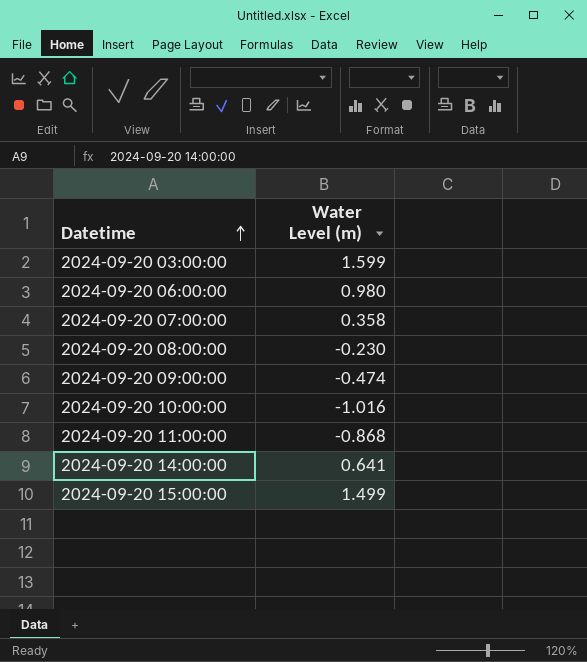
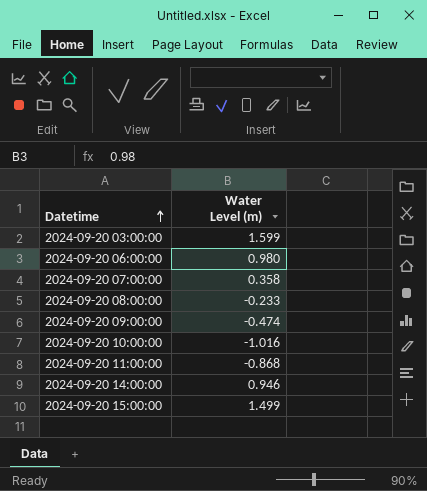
2024-09-20 08:00:00 | Water Level (m): -0.230 -> -0.233
2024-09-20 14:00:00 | Water Level (m): 0.641 -> 0.946

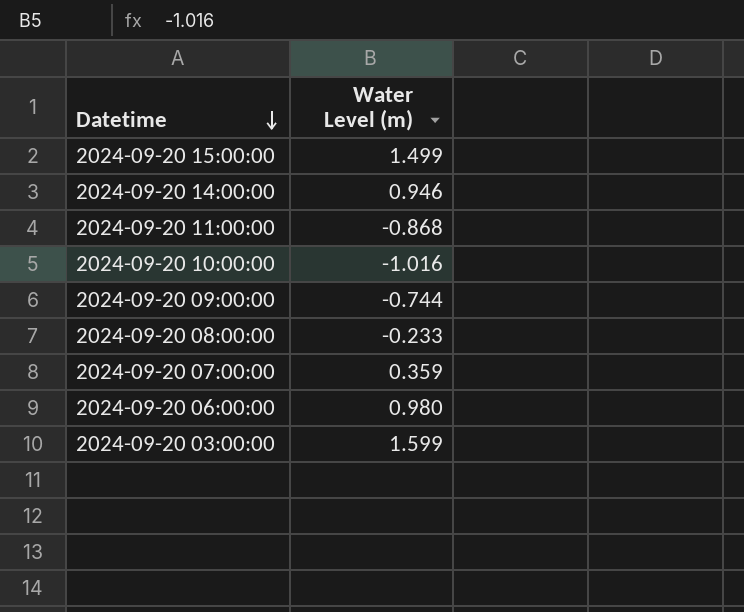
row order: Datetime ascending -> Datetime descending
2024-09-20 09:00:00 | Water Level (m): -0.474 -> -0.744
2024-09-20 07:00:00 | Water Level (m): 0.358 -> 0.359

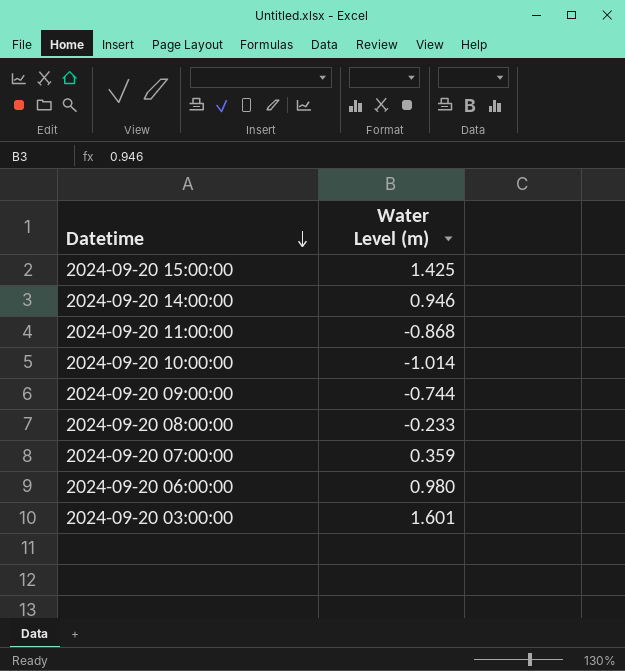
2024-09-20 15:00:00 | Water Level (m): 1.499 -> 1.425
2024-09-20 10:00:00 | Water Level (m): -1.016 -> -1.014
2024-09-20 03:00:00 | Water Level (m): 1.599 -> 1.601

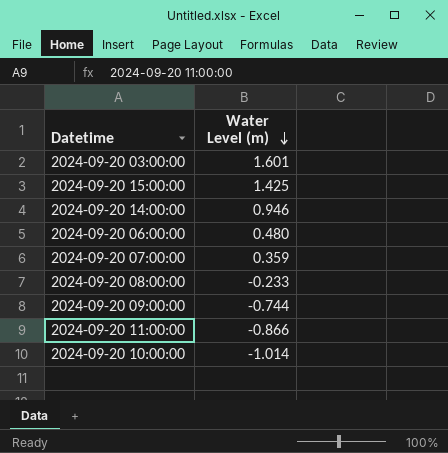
row order: Datetime descending -> Water Level (m) descending
2024-09-20 06:00:00 | Water Level (m): 0.980 -> 0.480
2024-09-20 11:00:00 | Water Level (m): -0.868 -> -0.866

